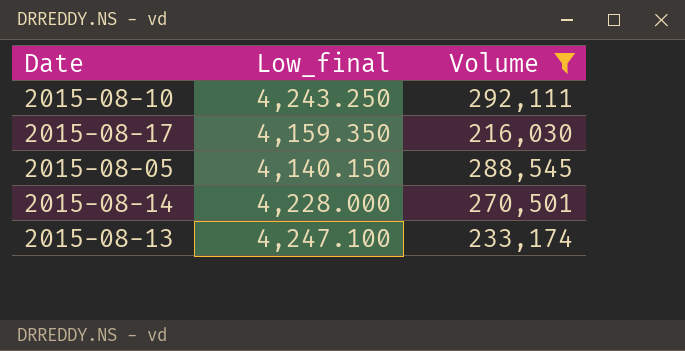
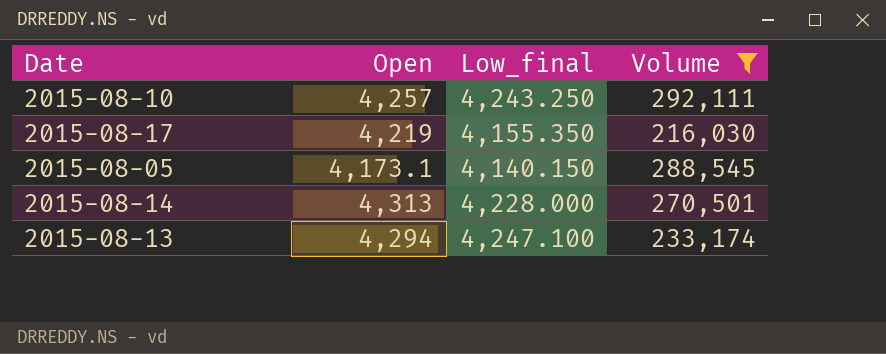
column Open | position: none -> 2
2015-08-17 | Low_final: 4,159.350 -> 4,155.350

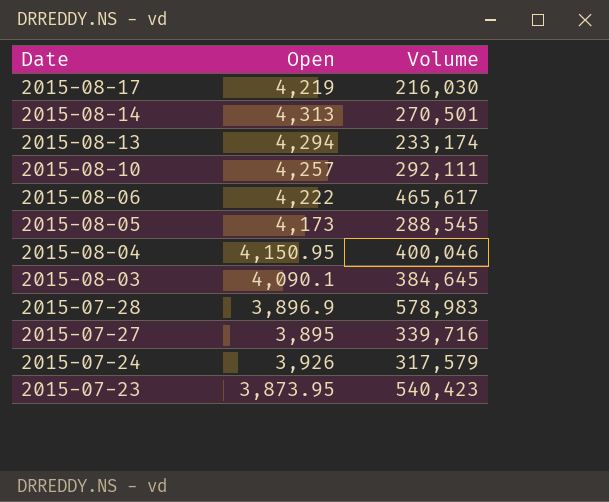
filter: Volume <= 292,111 -> none
row order: none -> Date descending
column Low_final | position: 3 -> none
2015-08-05 | Open: 4,173.1 -> 4,173

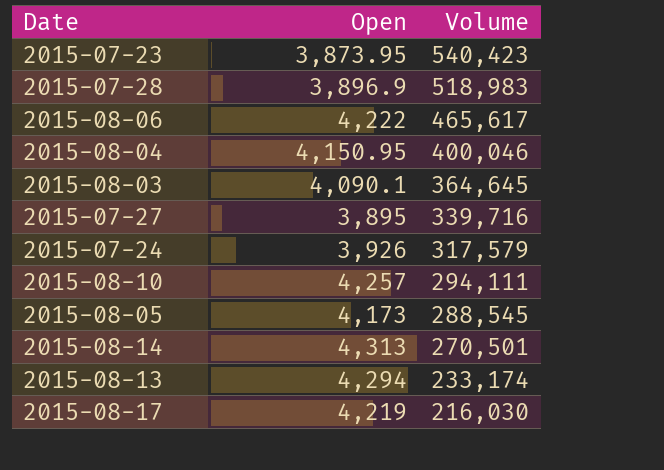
row order: Date descending -> Volume descending
2015-07-28 | Volume: 578,983 -> 518,983
2015-08-03 | Volume: 384,645 -> 364,645
2015-08-10 | Volume: 292,111 -> 294,111

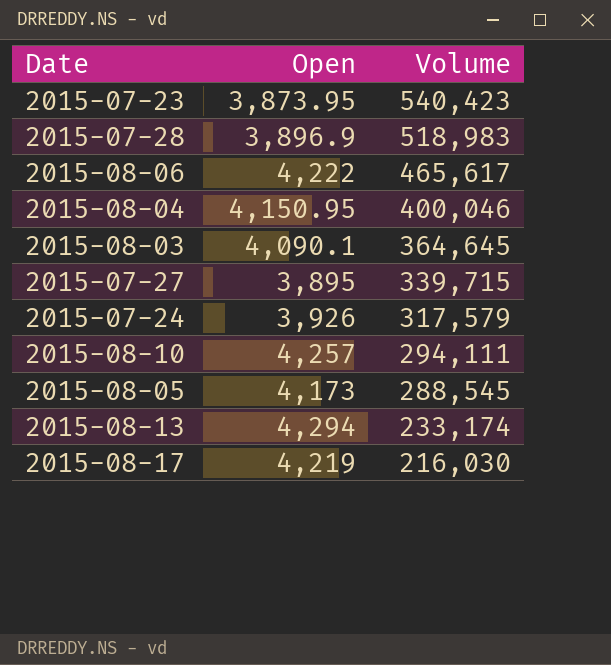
row 2015-08-14: 4,313 | 270,501 -> none
2015-07-27 | Volume: 339,716 -> 339,715

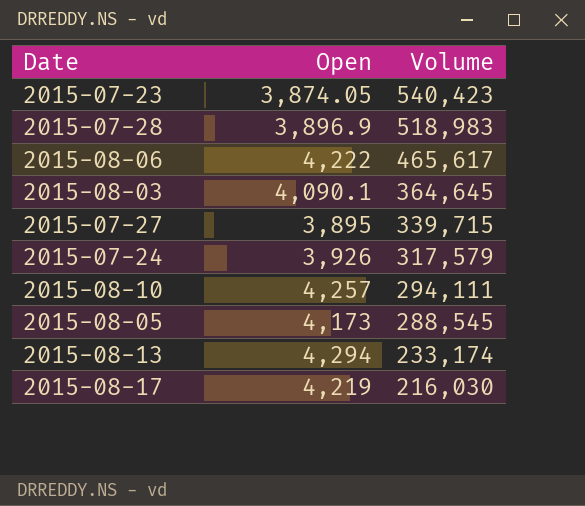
row 2015-08-04: 4,150.95 | 400,046 -> none
2015-07-23 | Open: 3,873.95 -> 3,874.05

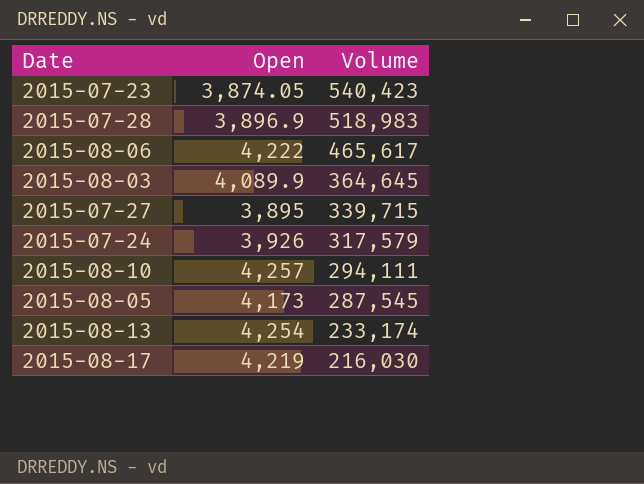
2015-08-03 | Open: 4,090.1 -> 4,089.9
2015-08-05 | Volume: 288,545 -> 287,545
2015-08-13 | Open: 4,294 -> 4,254

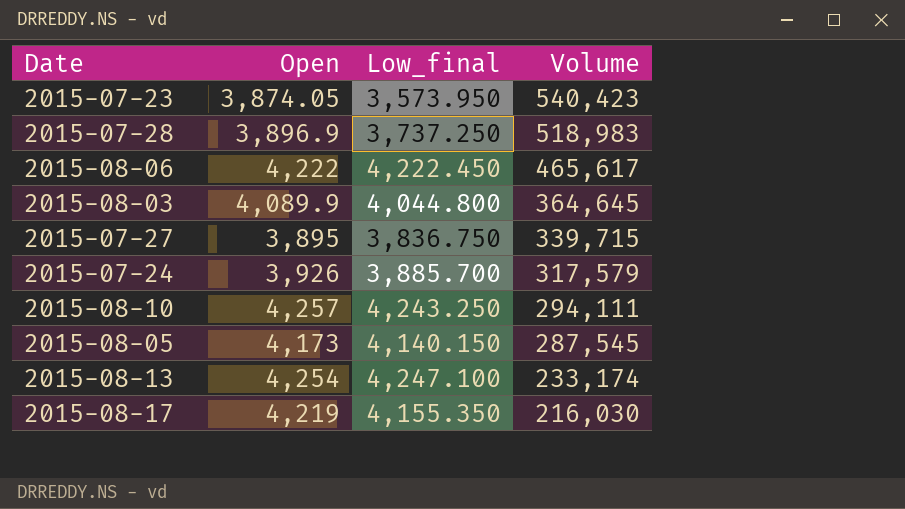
column Low_final | position: none -> 3

